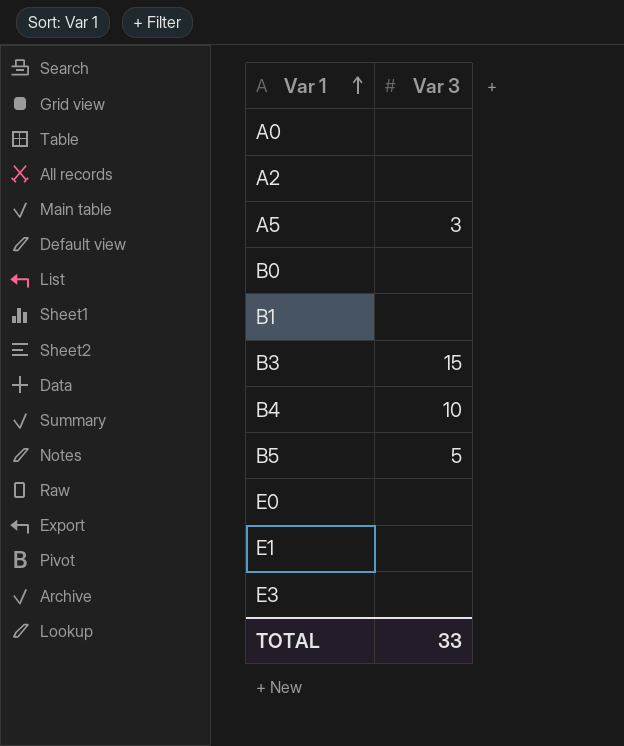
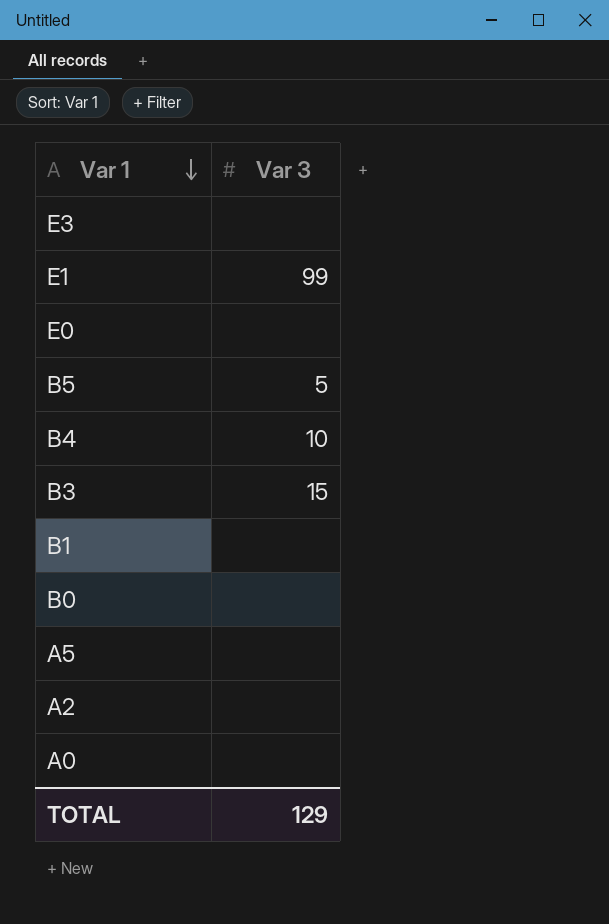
row order: Var 1 ascending -> Var 1 descending
E1 | Var 3: none -> 99
A5 | Var 3: 3 -> none
TOTAL | Var 3: 33 -> 129

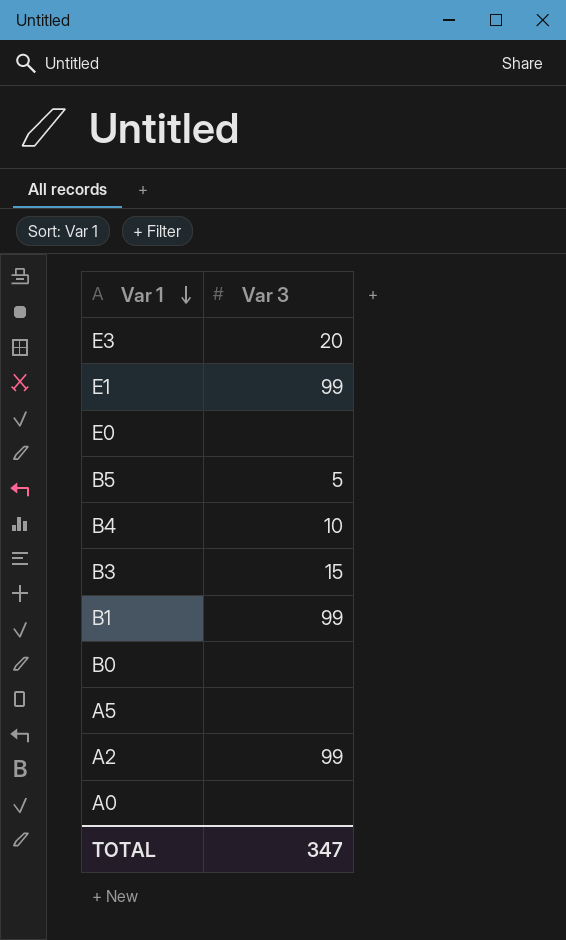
E3 | Var 3: none -> 20
B1 | Var 3: none -> 99
A2 | Var 3: none -> 99
TOTAL | Var 3: 129 -> 347

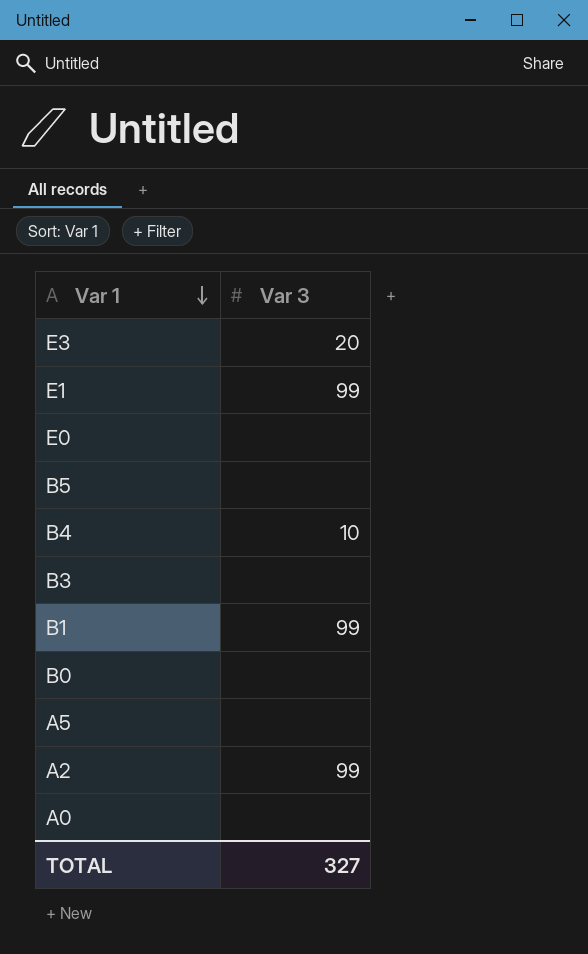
B5 | Var 3: 5 -> none
B3 | Var 3: 15 -> none
TOTAL | Var 3: 347 -> 327

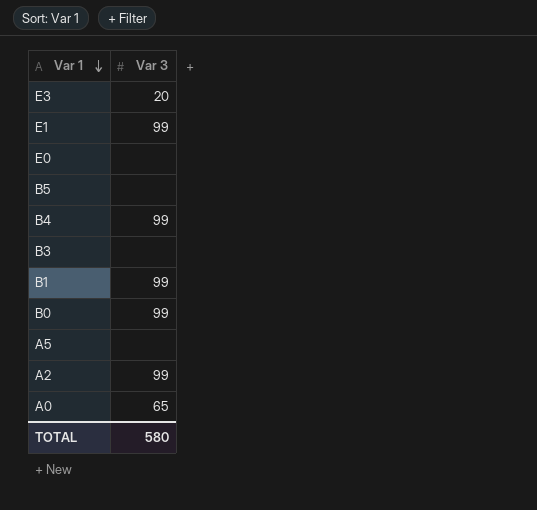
B4 | Var 3: 10 -> 99
B0 | Var 3: none -> 99
A0 | Var 3: none -> 65
TOTAL | Var 3: 327 -> 580

